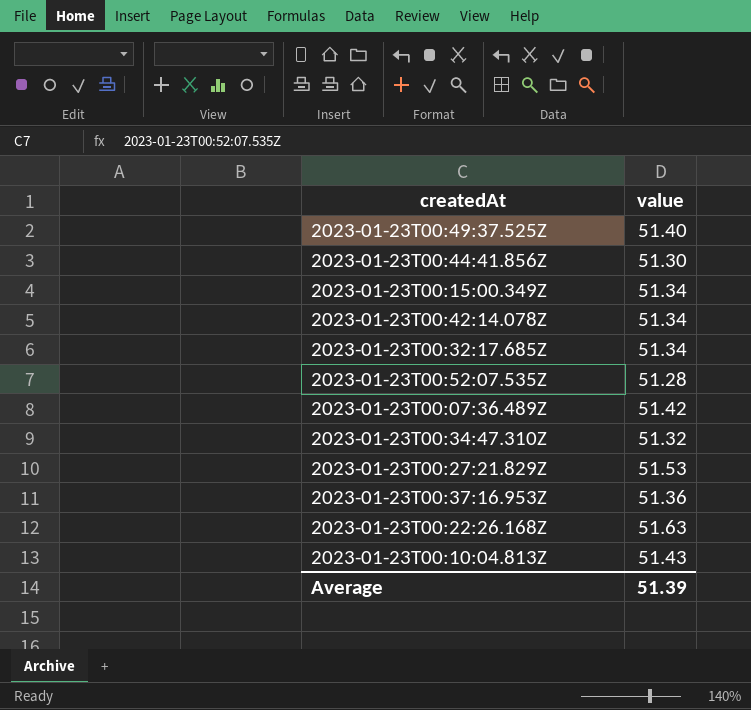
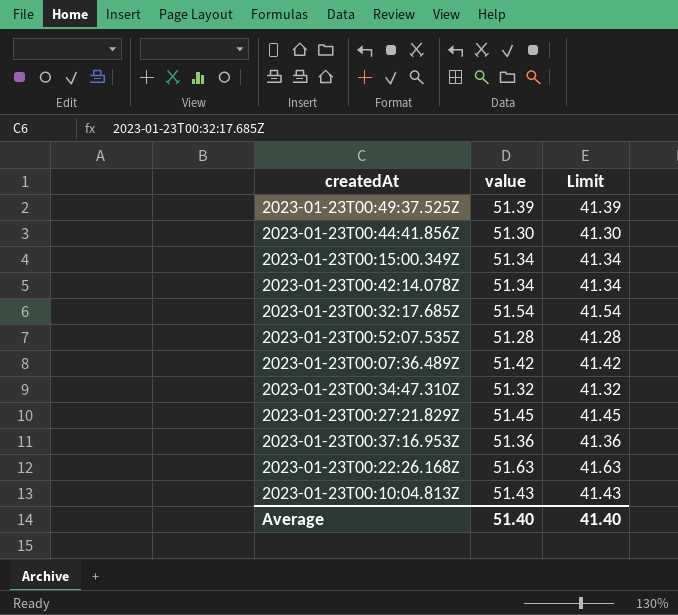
column Limit | formula: none -> [value] - 10
2023-01-23T00:49:37.525Z | value: 51.40 -> 51.39
2023-01-23T00:32:17.685Z | value: 51.34 -> 51.54
2023-01-23T00:27:21.829Z | value: 51.53 -> 51.45
Average | value: 51.39 -> 51.40

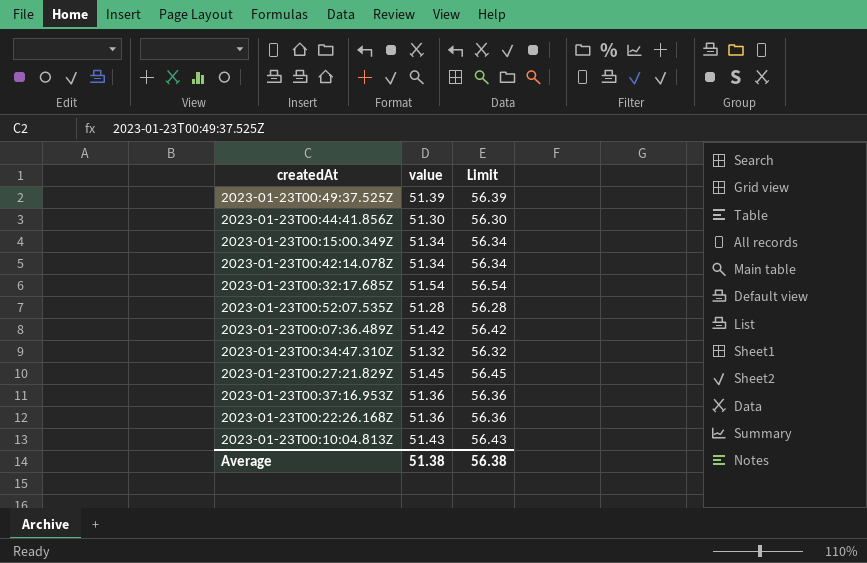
column Limit | formula: [value] - 10 -> [value] + 5
2023-01-23T00:22:26.168Z | value: 51.63 -> 51.36
Average | value: 51.40 -> 51.38
Average | Limit: 41.40 -> 56.38

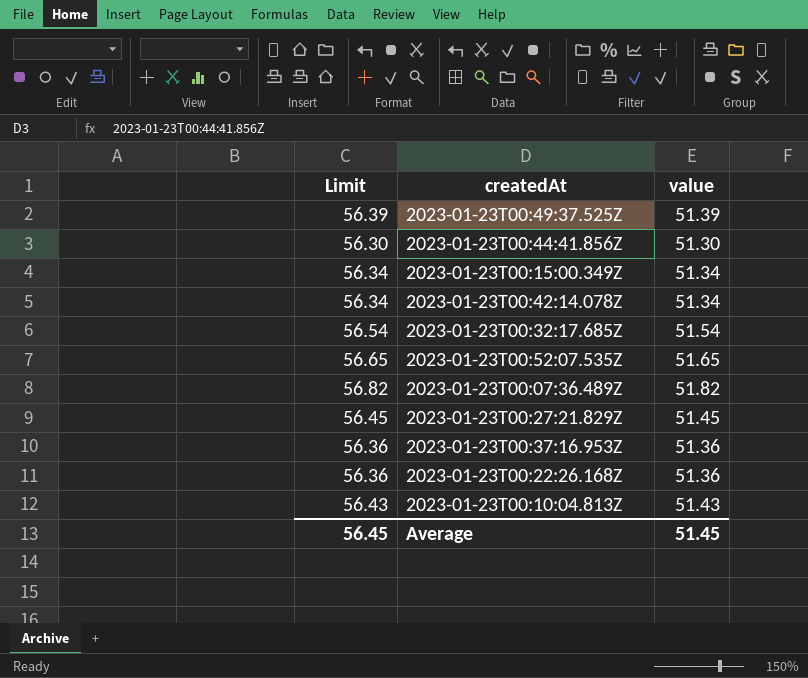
column Limit | position: 3 -> 1
row 2023-01-23T00:34:47.310Z: 51.32 | 56.32 -> none
2023-01-23T00:52:07.535Z | Limit: 56.28 -> 56.65
2023-01-23T00:52:07.535Z | value: 51.28 -> 51.65
2023-01-23T00:07:36.489Z | Limit: 56.42 -> 56.82
2023-01-23T00:07:36.489Z | value: 51.42 -> 51.82
Average | Limit: 56.38 -> 56.45
Average | value: 51.38 -> 51.45

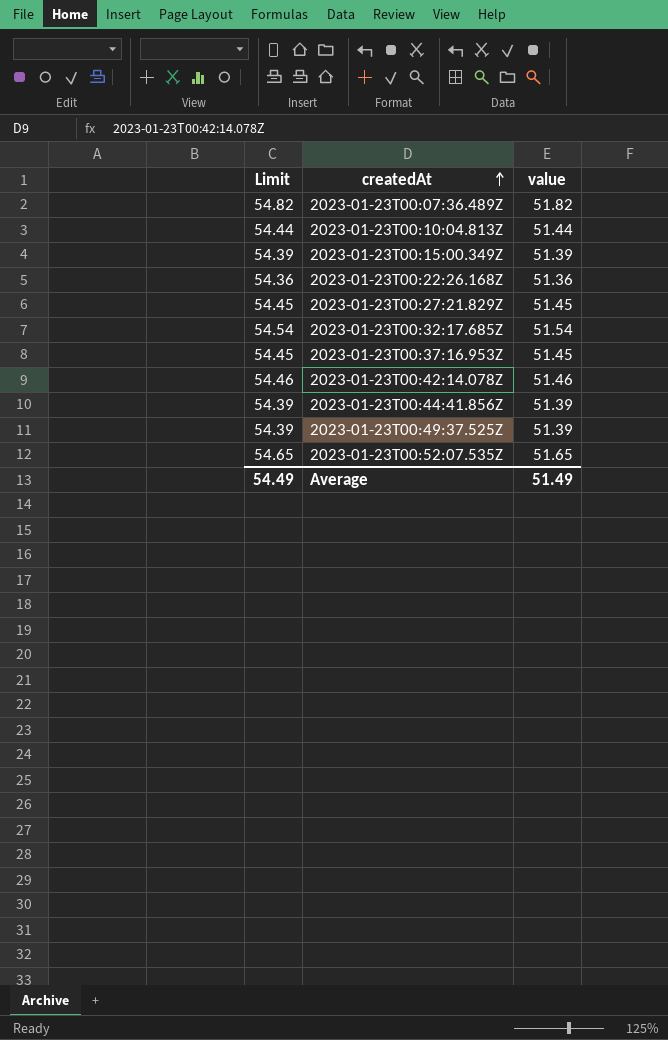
row order: none -> createdAt ascending
column Limit | formula: [value] + 5 -> [value] + 3
2023-01-23T00:10:04.813Z | value: 51.43 -> 51.44
2023-01-23T00:15:00.349Z | value: 51.34 -> 51.39
2023-01-23T00:37:16.953Z | value: 51.36 -> 51.45
2023-01-23T00:42:14.078Z | value: 51.34 -> 51.46
2023-01-23T00:44:41.856Z | value: 51.30 -> 51.39
Average | Limit: 56.45 -> 54.49
Average | value: 51.45 -> 51.49

